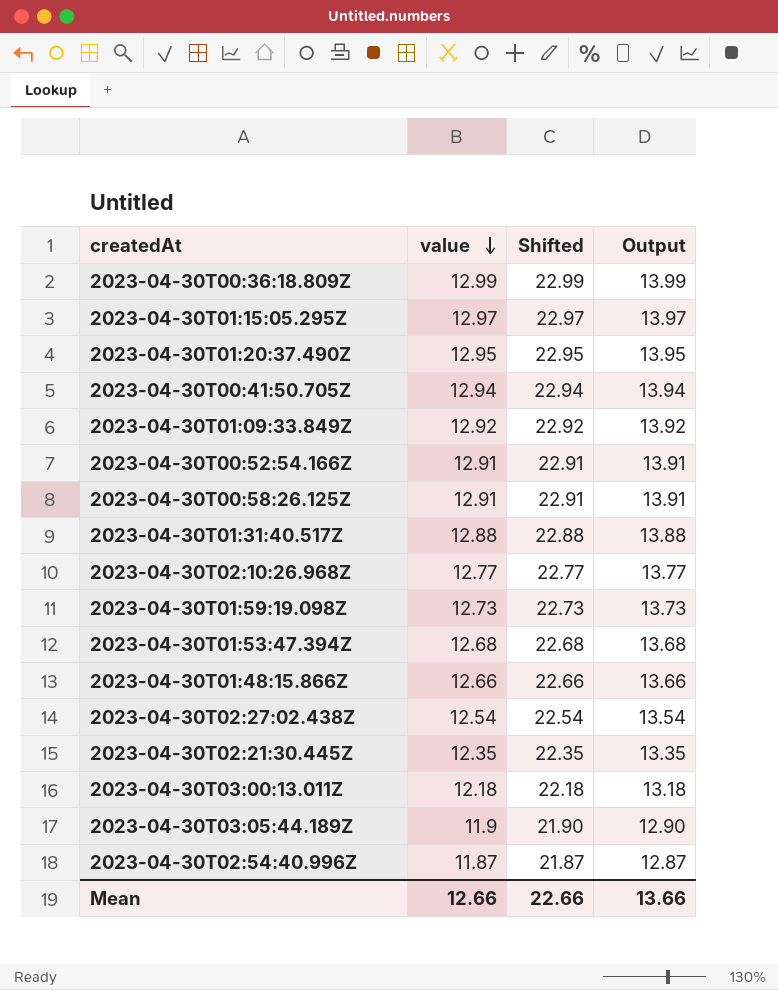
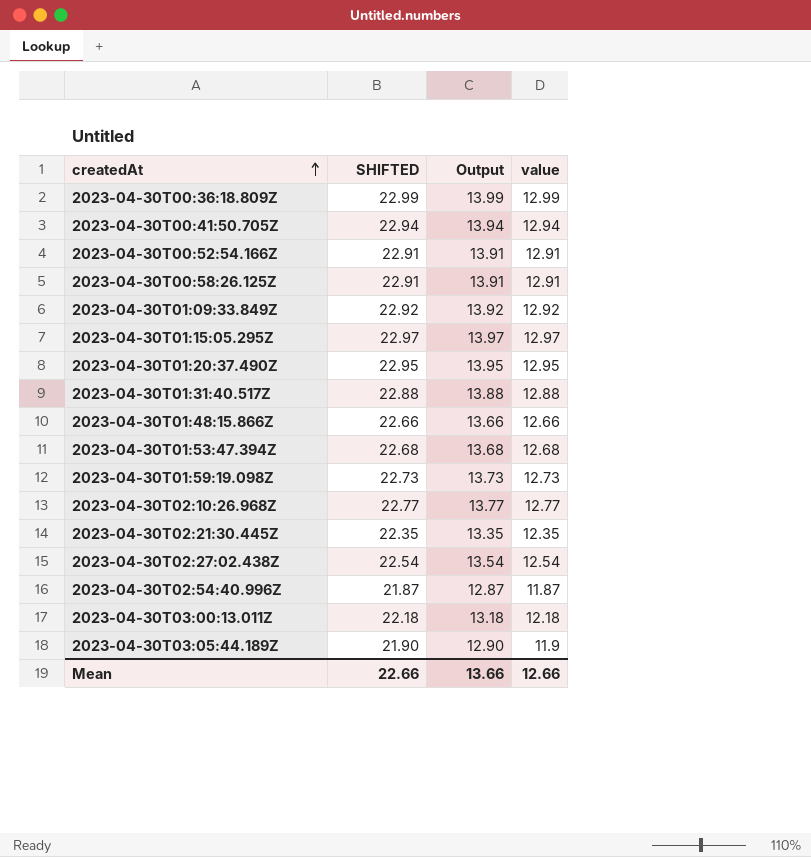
row order: value descending -> createdAt ascending
column name: Shifted -> SHIFTED
column value | position: 2 -> 4

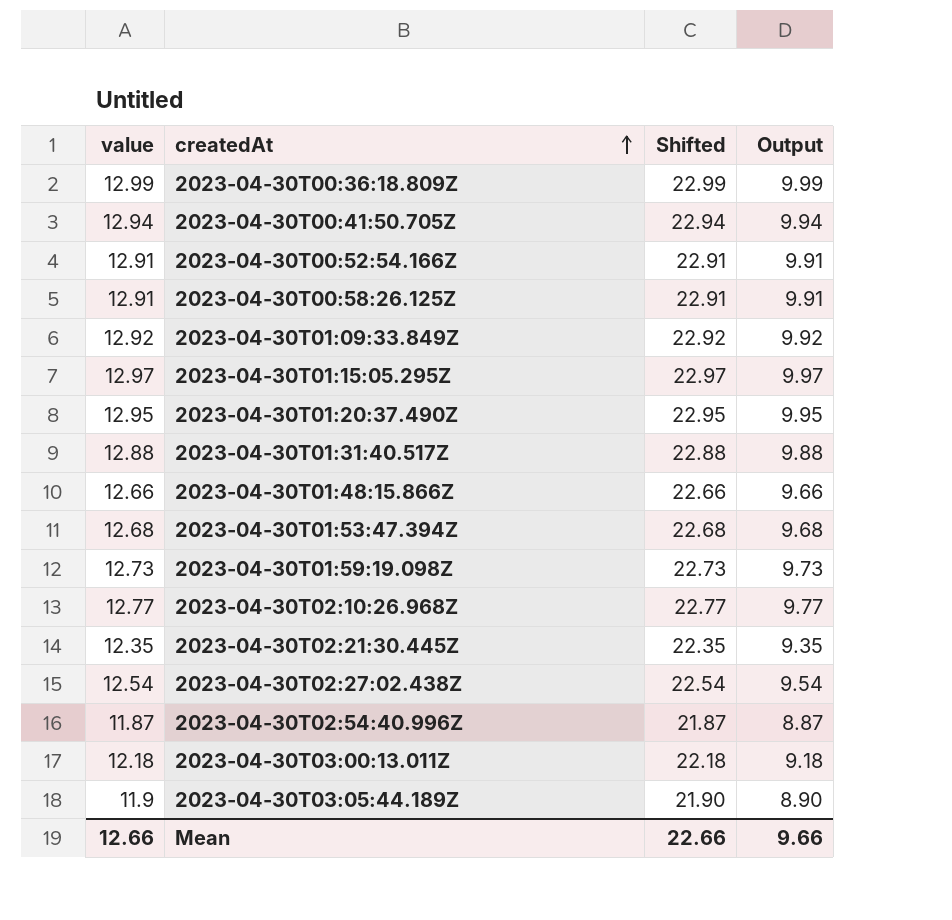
column value | position: 4 -> 1
column name: SHIFTED -> Shifted
column Output | formula: [value] + 1 -> [value] - 3
Mean | Output: 13.66 -> 9.66

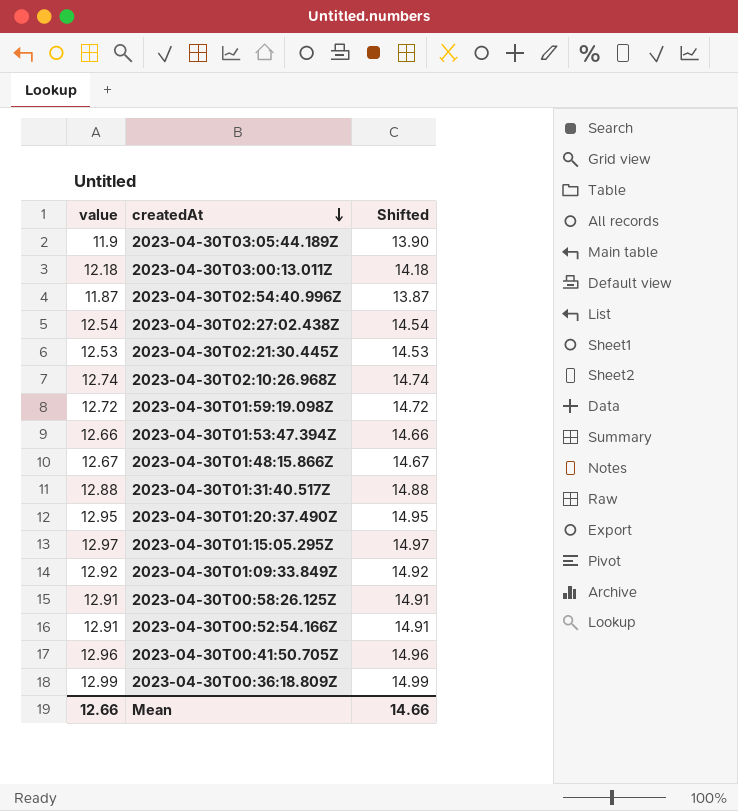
row order: createdAt ascending -> createdAt descending
column Output | formula: [value] - 3 -> none
column Shifted | formula: [value] + 10 -> [value] + 2
2023-04-30T02:21:30.445Z | value: 12.35 -> 12.53
2023-04-30T02:10:26.968Z | value: 12.77 -> 12.74
2023-04-30T01:59:19.098Z | value: 12.73 -> 12.72
2023-04-30T01:53:47.394Z | value: 12.68 -> 12.66
2023-04-30T01:48:15.866Z | value: 12.66 -> 12.67
2023-04-30T00:41:50.705Z | value: 12.94 -> 12.96
Mean | Shifted: 22.66 -> 14.66

